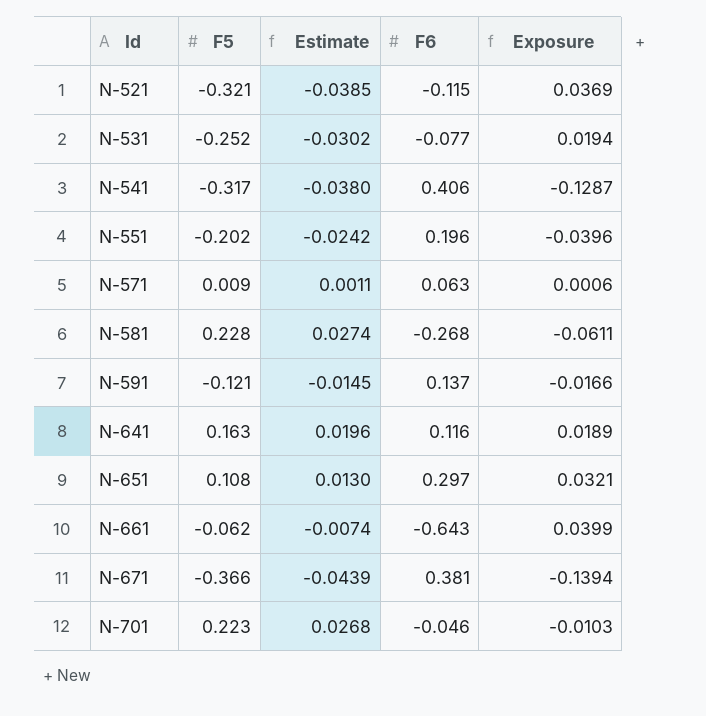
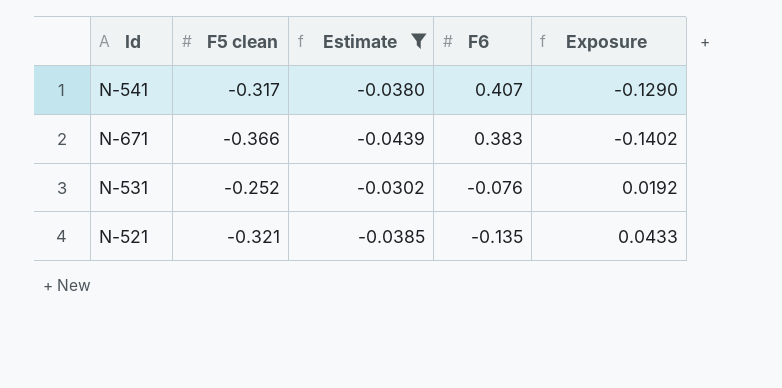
filter: none -> Estimate <= -0.0302
row order: Id ascending -> F6 descending
column name: F5 -> F5 clean
N-541 | F6: 0.406 -> 0.407
N-541 | Exposure: -0.1287 -> -0.1290
N-671 | F6: 0.381 -> 0.383
N-671 | Exposure: -0.1394 -> -0.1402
N-531 | F6: -0.077 -> -0.076
N-531 | Exposure: 0.0194 -> 0.0192
N-521 | F6: -0.115 -> -0.135
N-521 | Exposure: 0.0369 -> 0.0433

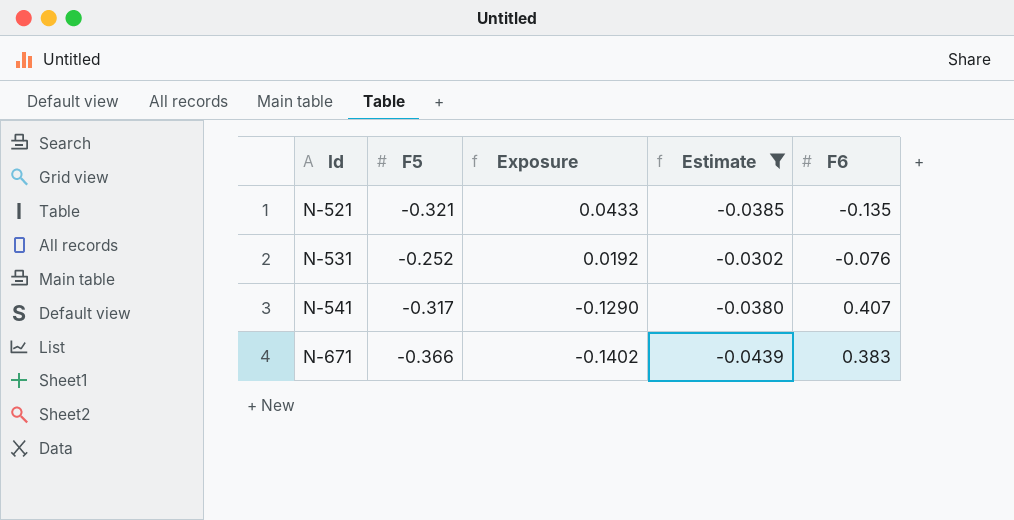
row order: F6 descending -> Id ascending
column name: F5 clean -> F5
column Exposure | position: 5 -> 3

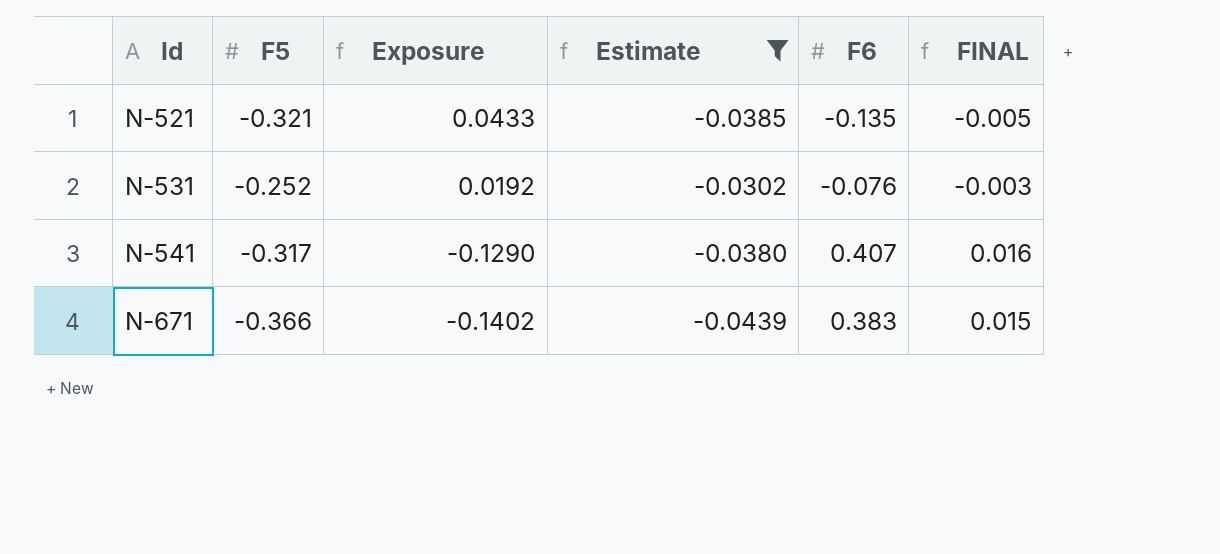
column FINAL | formula: none -> [F6] * 0.04

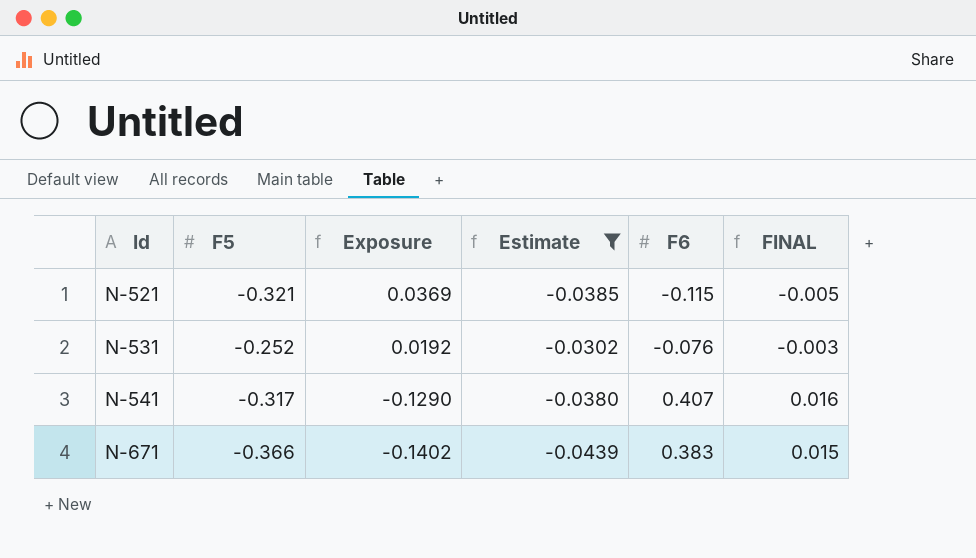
N-521 | Exposure: 0.0433 -> 0.0369
N-521 | F6: -0.135 -> -0.115

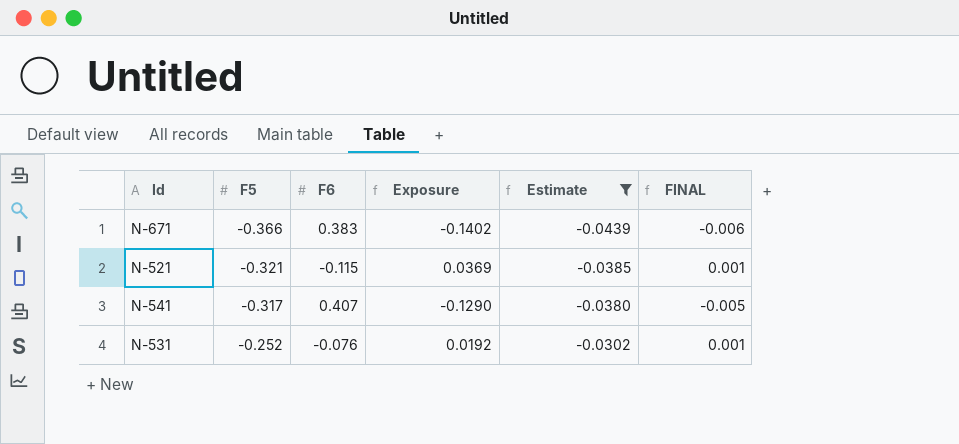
row order: Id ascending -> F5 ascending
column F6 | position: 5 -> 3
column FINAL | formula: [F6] * 0.04 -> [Exposure] * 0.04

